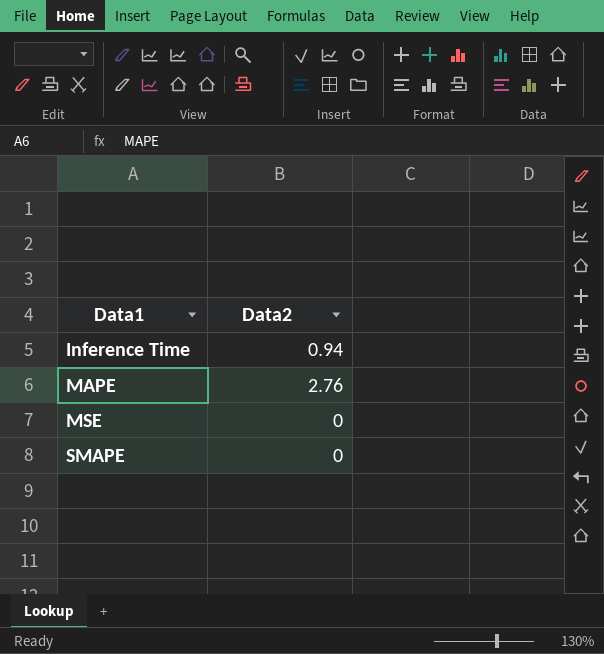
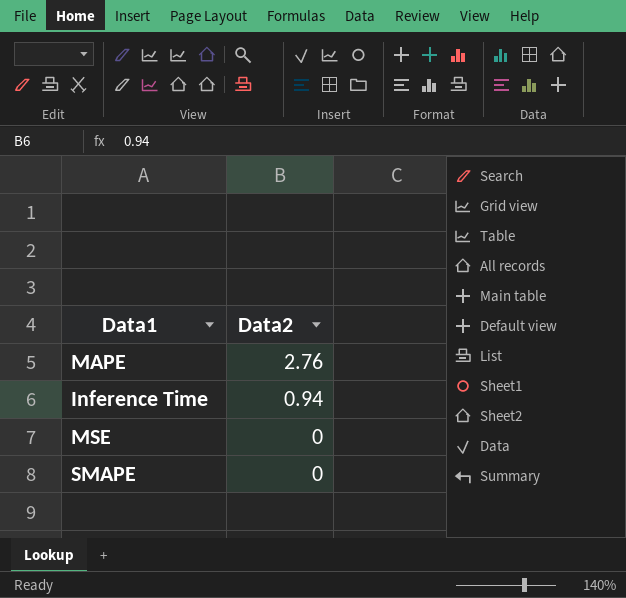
row order: Data1 ascending -> Data2 descending

